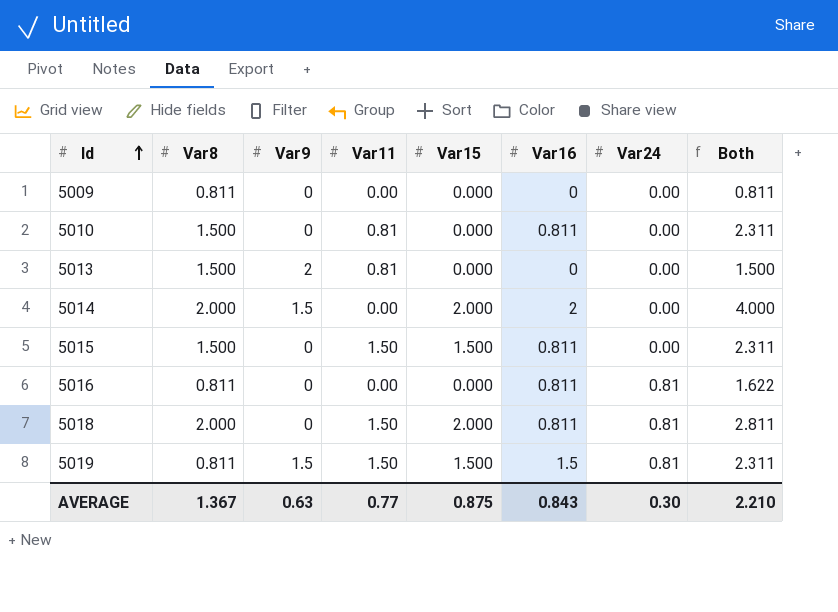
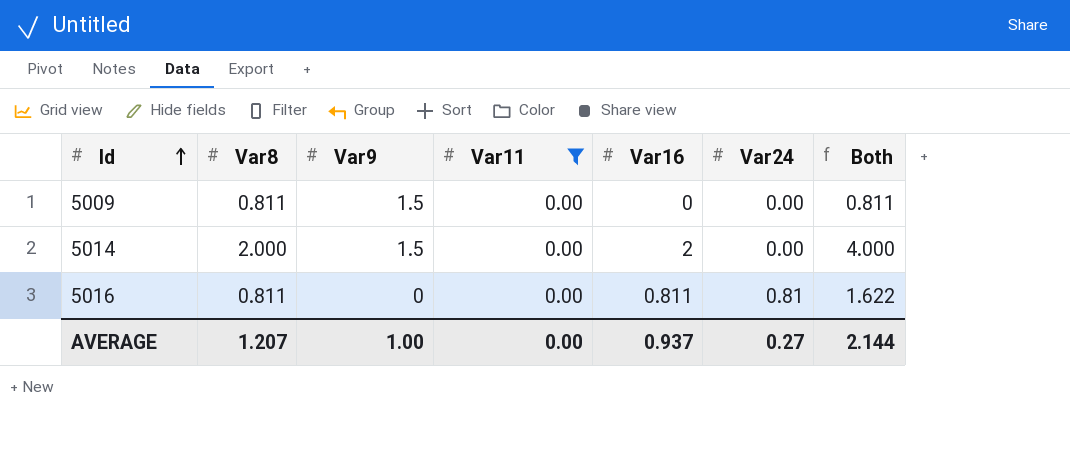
filter: none -> Var11 = 0.00
column Var15 | position: 5 -> none
5009 | Var9: 0 -> 1.5
AVERAGE | Var8: 1.367 -> 1.207
AVERAGE | Var9: 0.63 -> 1.00
AVERAGE | Var11: 0.77 -> 0.00
AVERAGE | Var16: 0.843 -> 0.937
AVERAGE | Var24: 0.30 -> 0.27
AVERAGE | Both: 2.210 -> 2.144

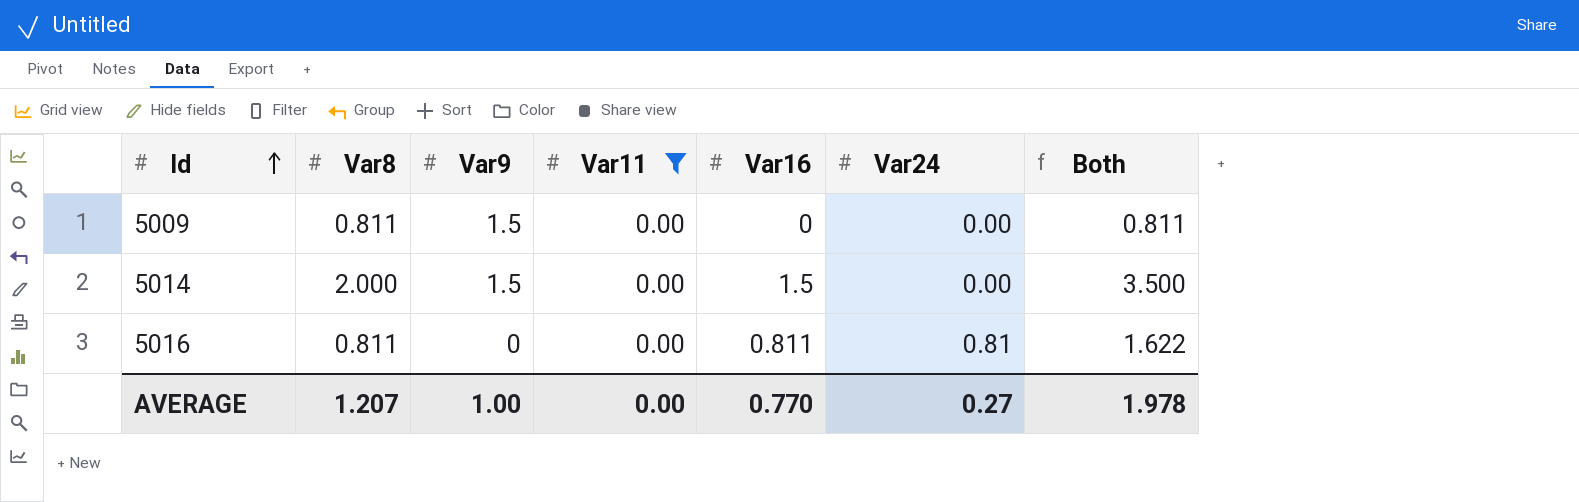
5014 | Var16: 2 -> 1.5
5014 | Both: 4.000 -> 3.500
AVERAGE | Var16: 0.937 -> 0.770
AVERAGE | Both: 2.144 -> 1.978

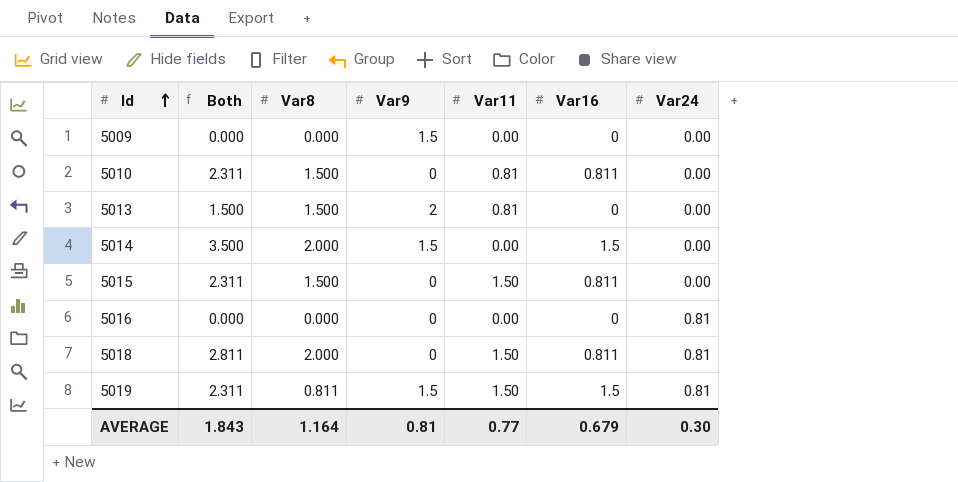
filter: Var11 = 0.00 -> none
column Both | position: 7 -> 2
5009 | Both: 0.811 -> 0.000
5009 | Var8: 0.811 -> 0.000
5016 | Both: 1.622 -> 0.000
5016 | Var8: 0.811 -> 0.000
5016 | Var16: 0.811 -> 0
AVERAGE | Both: 1.978 -> 1.843
AVERAGE | Var8: 1.207 -> 1.164
AVERAGE | Var9: 1.00 -> 0.81
AVERAGE | Var11: 0.00 -> 0.77
AVERAGE | Var16: 0.770 -> 0.679
AVERAGE | Var24: 0.27 -> 0.30

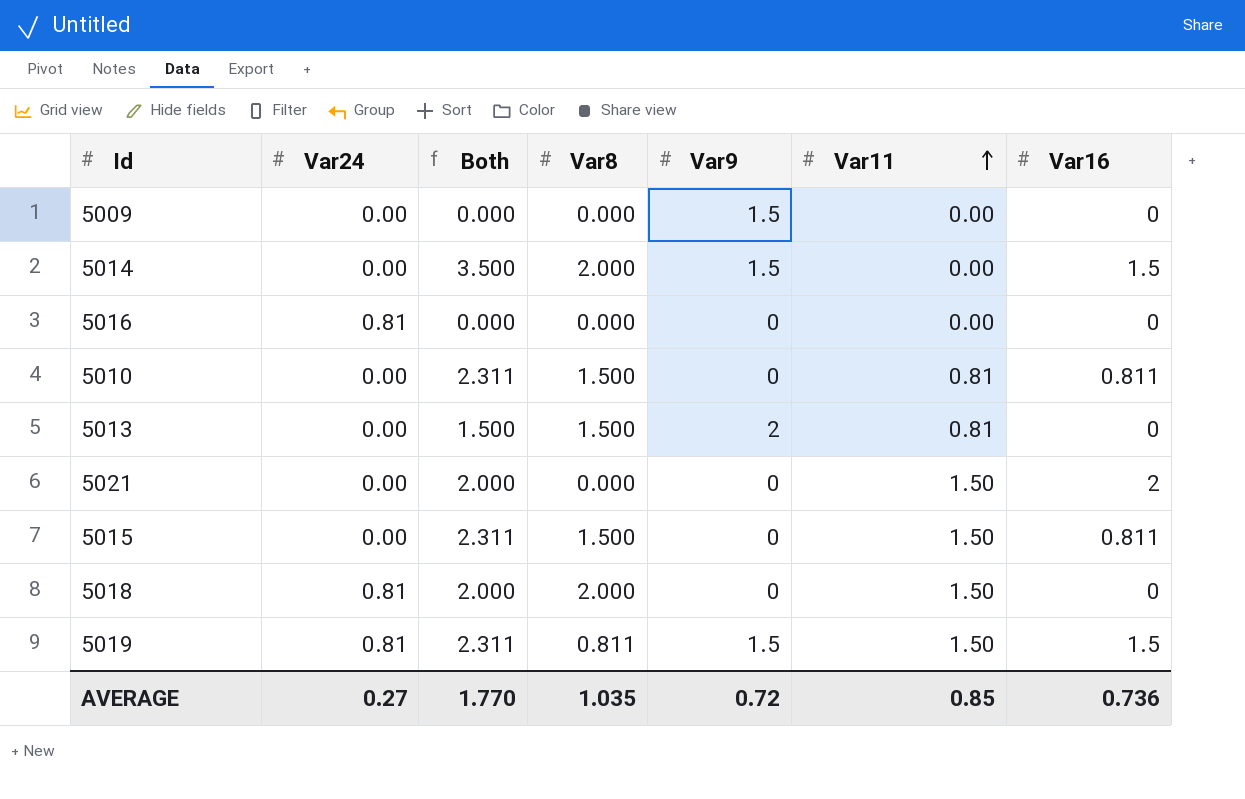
row order: Id ascending -> Var11 ascending
column Var24 | position: 7 -> 2
row 5021: none -> 0.00 | 2.000 | 0.000 | 0 | 1.50 | 2
5018 | Both: 2.811 -> 2.000
5018 | Var16: 0.811 -> 0
AVERAGE | Var24: 0.30 -> 0.27
AVERAGE | Both: 1.843 -> 1.770
AVERAGE | Var8: 1.164 -> 1.035
AVERAGE | Var9: 0.81 -> 0.72
AVERAGE | Var11: 0.77 -> 0.85
AVERAGE | Var16: 0.679 -> 0.736

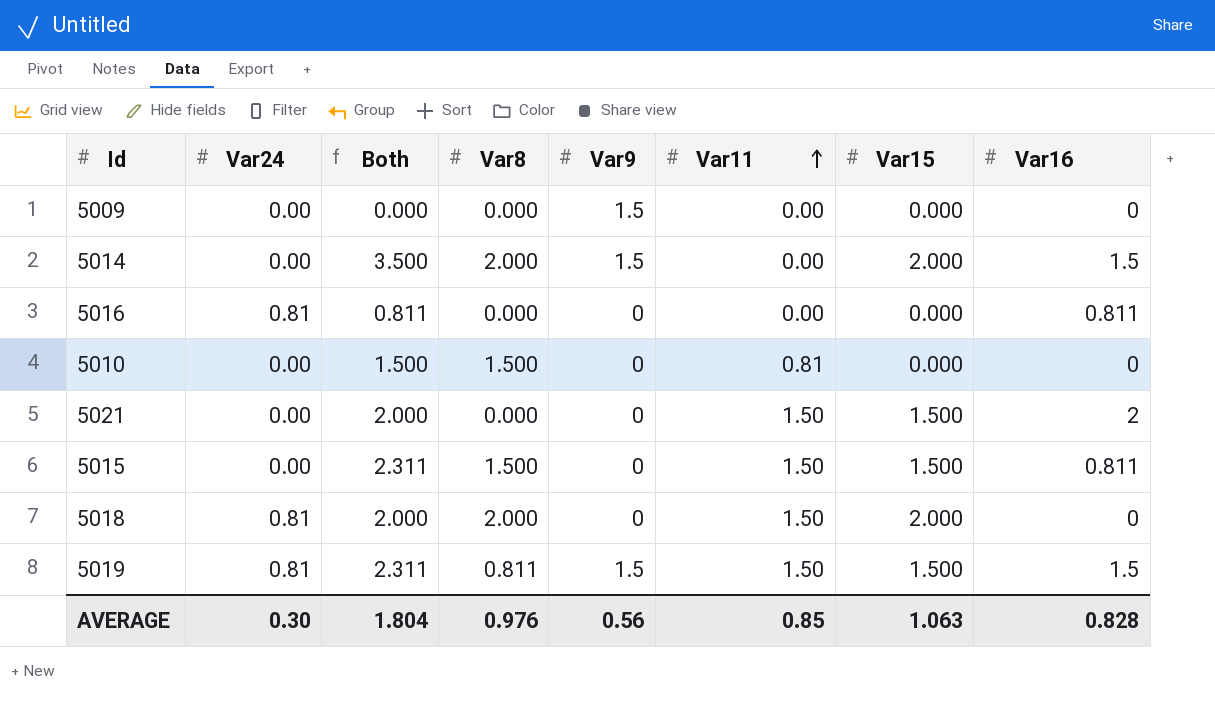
column Var15 | position: none -> 7
row 5013: 0.00 | 1.500 | 1.500 | 2 | 0.81 | 0 -> none
5016 | Both: 0.000 -> 0.811
5016 | Var16: 0 -> 0.811
5010 | Both: 2.311 -> 1.500
5010 | Var16: 0.811 -> 0
AVERAGE | Var24: 0.27 -> 0.30
AVERAGE | Both: 1.770 -> 1.804
AVERAGE | Var8: 1.035 -> 0.976
AVERAGE | Var9: 0.72 -> 0.56
AVERAGE | Var16: 0.736 -> 0.828

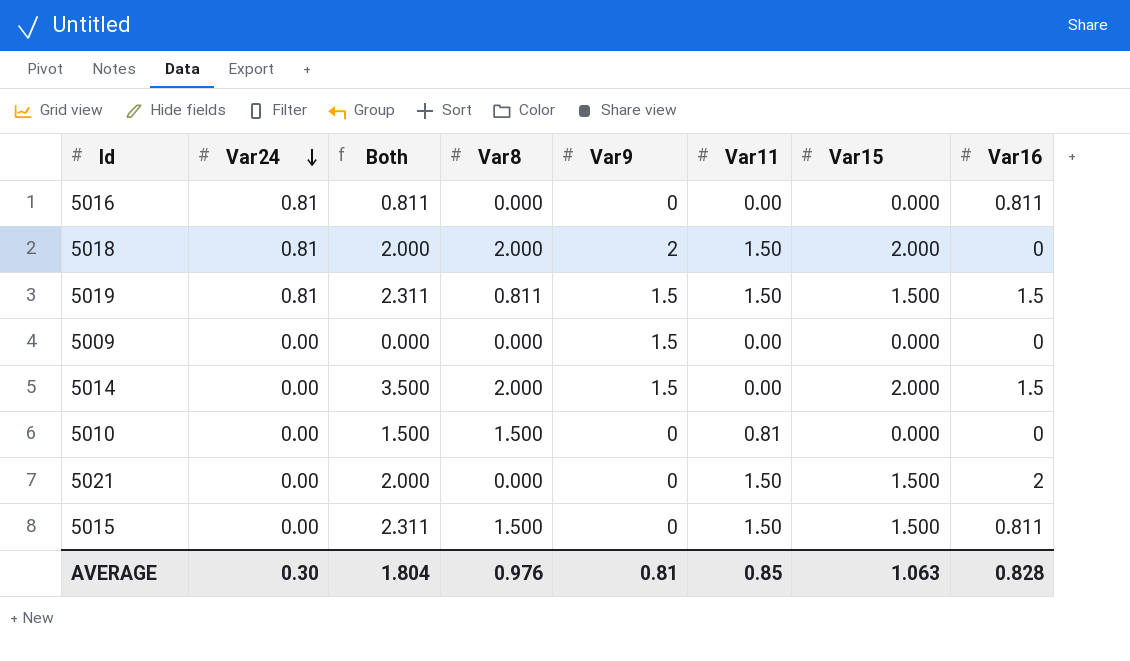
row order: Var11 ascending -> Var24 descending
5018 | Var9: 0 -> 2
AVERAGE | Var9: 0.56 -> 0.81

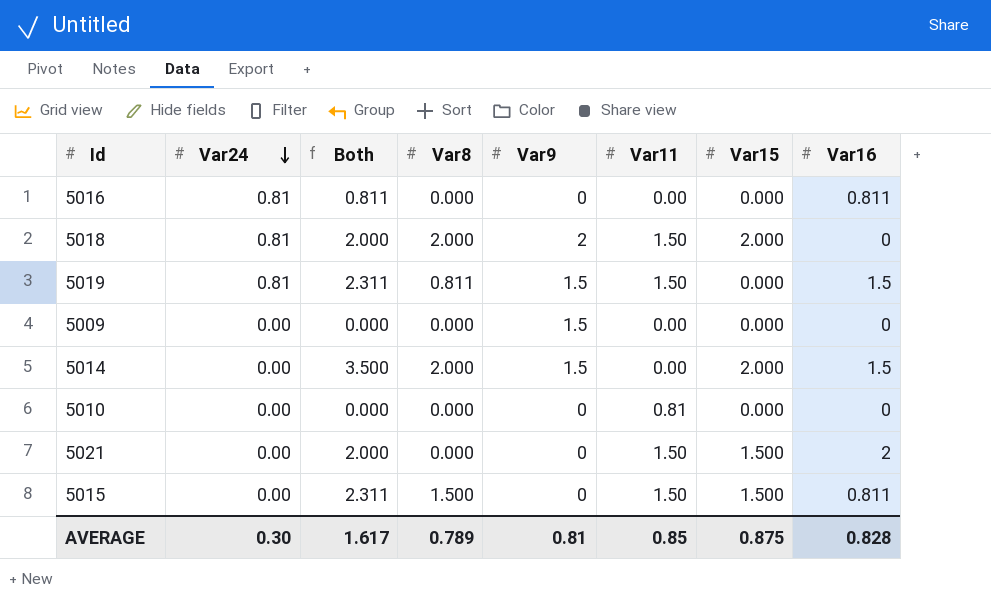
5019 | Var15: 1.500 -> 0.000
5010 | Both: 1.500 -> 0.000
5010 | Var8: 1.500 -> 0.000
AVERAGE | Both: 1.804 -> 1.617
AVERAGE | Var8: 0.976 -> 0.789
AVERAGE | Var15: 1.063 -> 0.875

